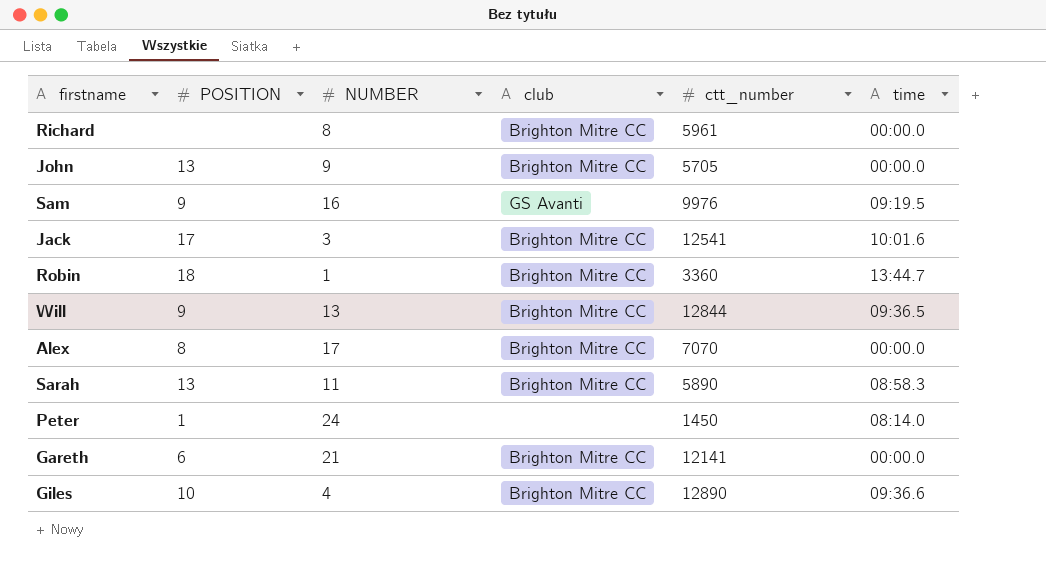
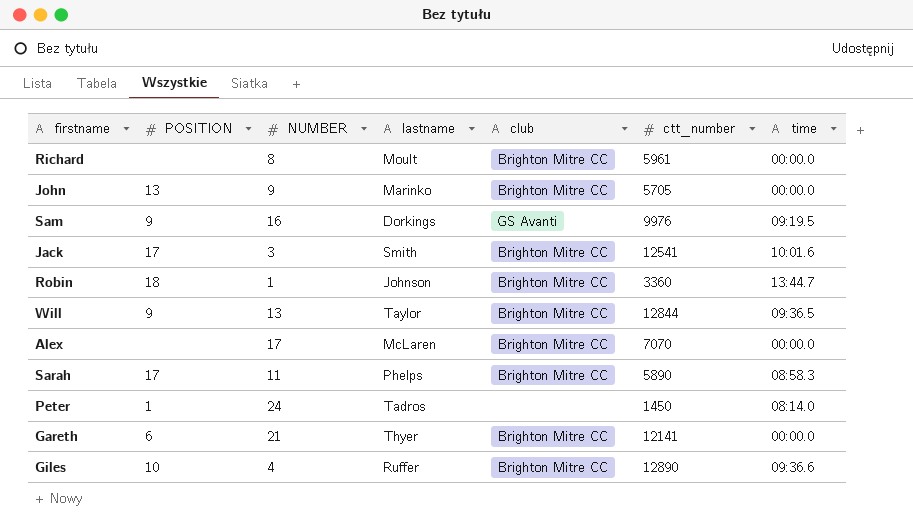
column lastname | position: none -> 4
Alex | POSITION: 8 -> none
Sarah | POSITION: 13 -> 17

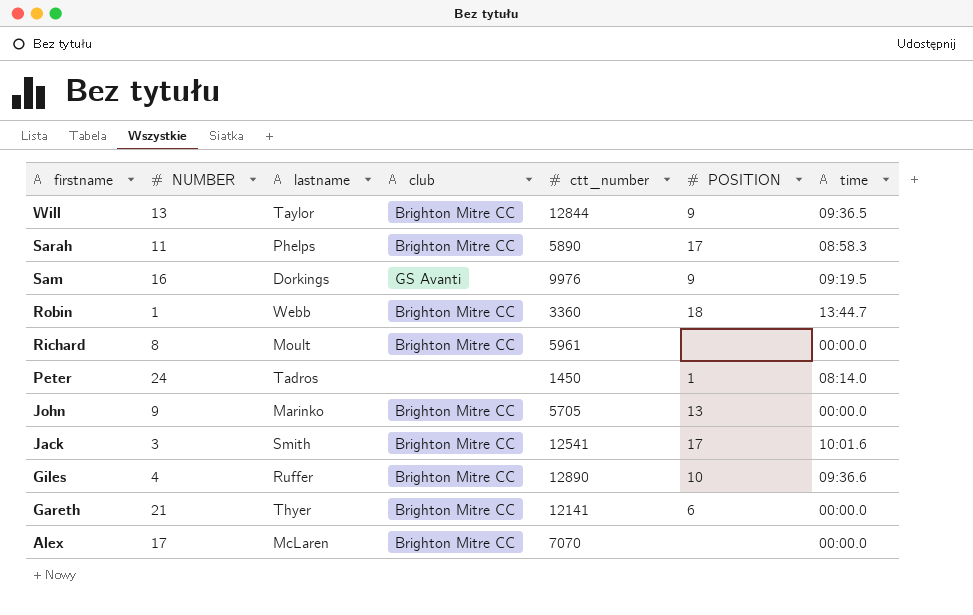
row order: none -> firstname descending
column POSITION | position: 2 -> 6
Robin | lastname: Johnson -> Webb

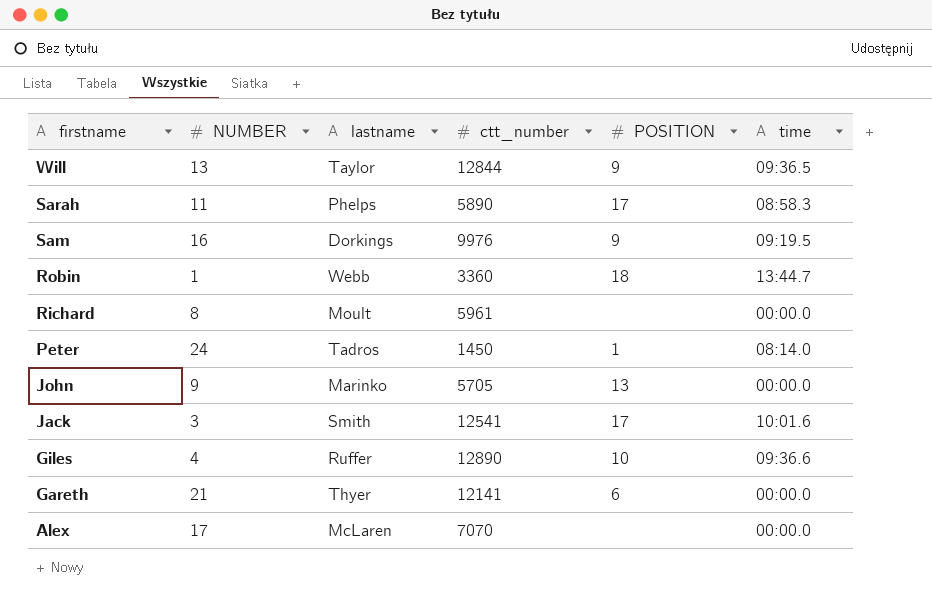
column club | position: 4 -> none

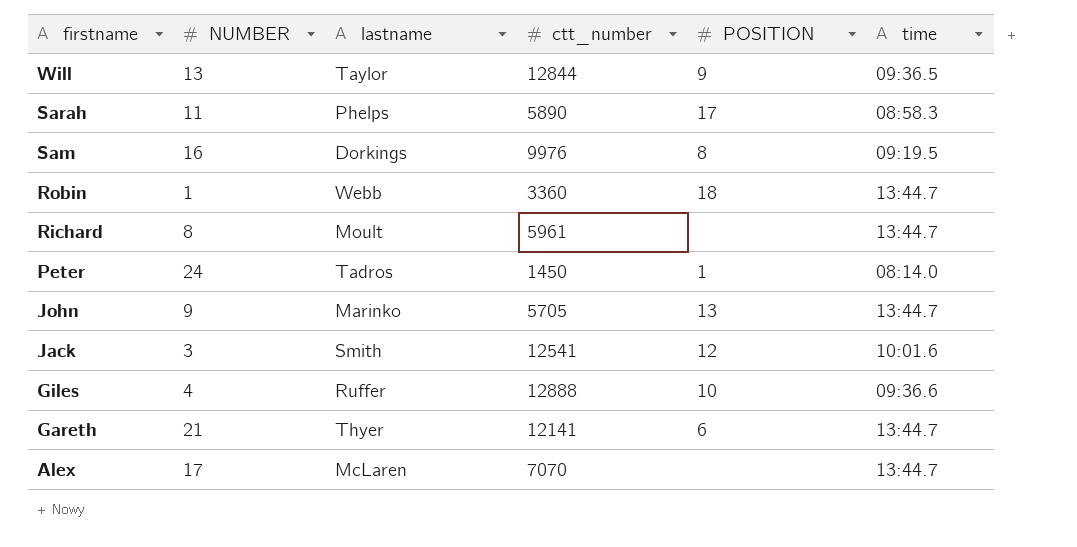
Sam | POSITION: 9 -> 8
Richard | time: 00:00.0 -> 13:44.7
John | time: 00:00.0 -> 13:44.7
Jack | POSITION: 17 -> 12
Giles | ctt_number: 12890 -> 12888
Gareth | time: 00:00.0 -> 13:44.7
Alex | time: 00:00.0 -> 13:44.7

